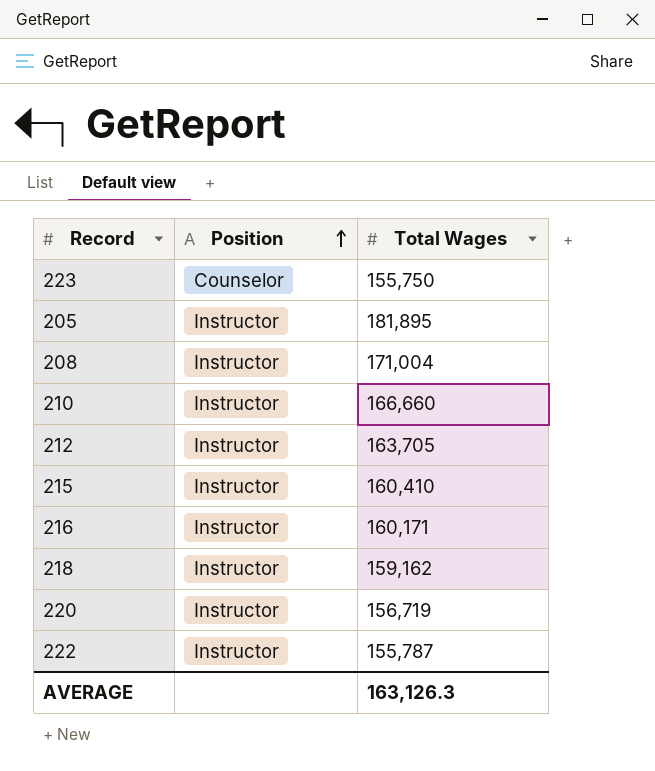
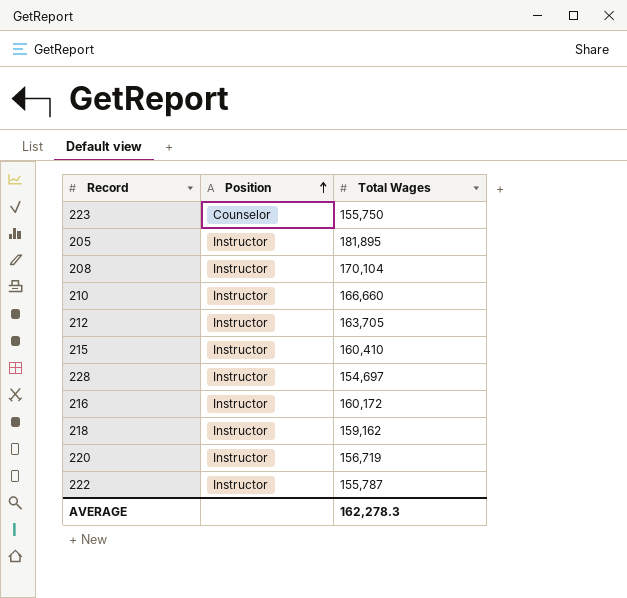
208 | Total Wages: 171,004 -> 170,104
row 228: none -> Instructor | 154,697
216 | Total Wages: 160,171 -> 160,172
AVERAGE | Total Wages: 163,126.3 -> 162,278.3

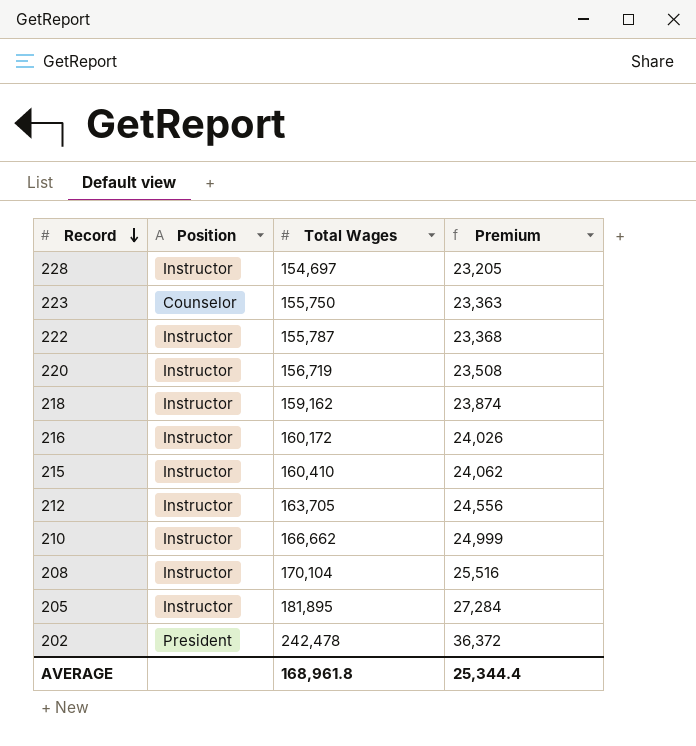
row order: Position ascending -> Record descending
column Premium | formula: none -> [Total Wages] * 0.15
210 | Total Wages: 166,660 -> 166,662
row 202: none -> President | 242,478 | 36,372
AVERAGE | Total Wages: 162,278.3 -> 168,961.8

